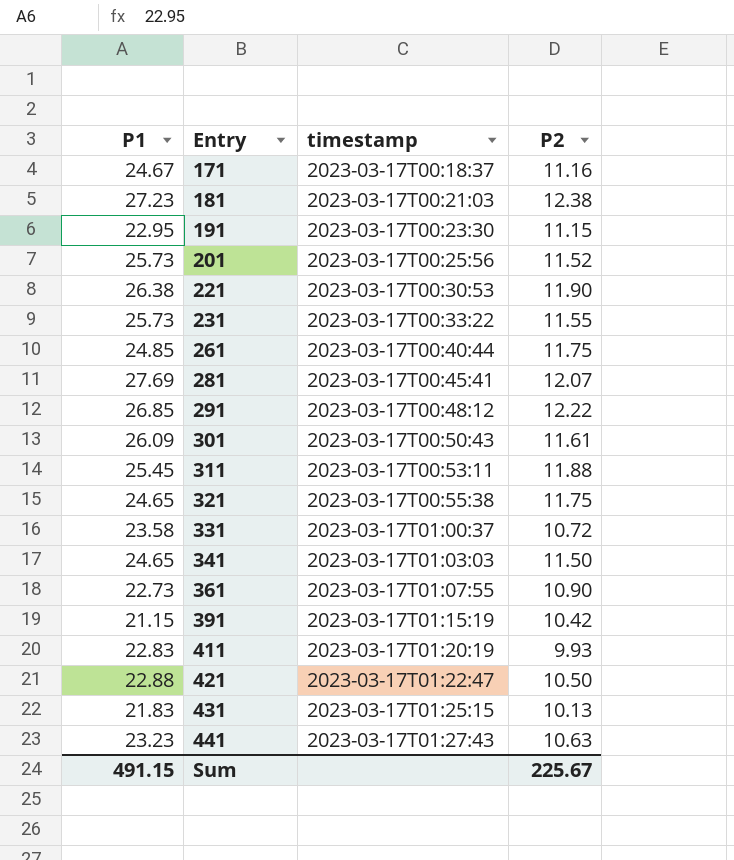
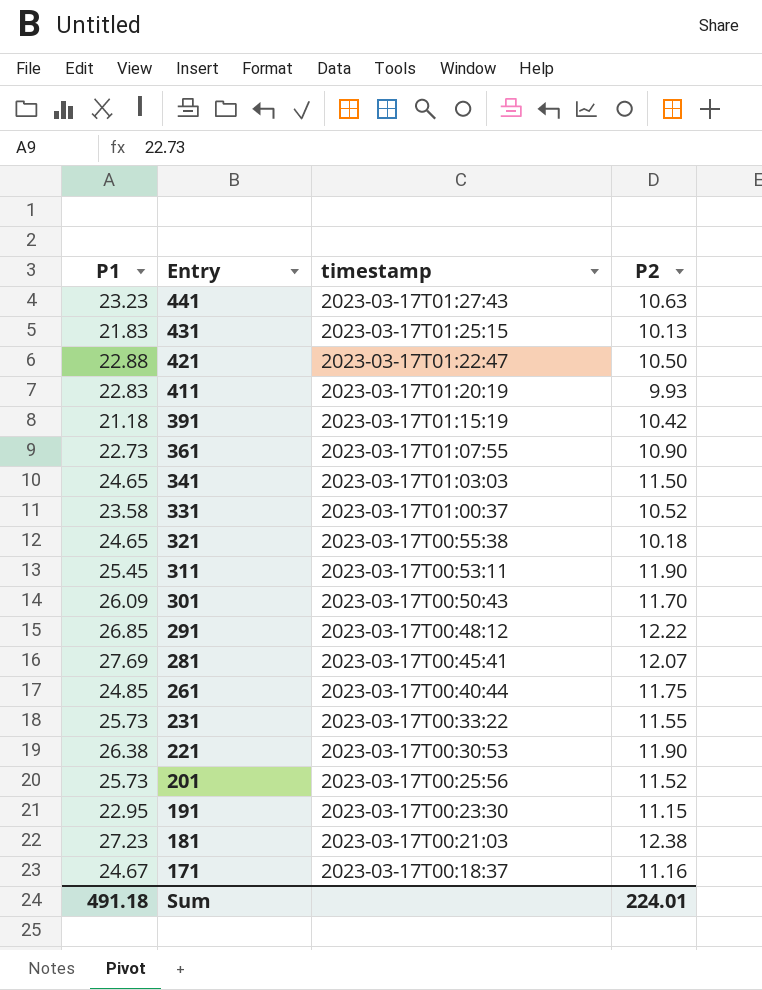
row order: Entry ascending -> Entry descending
391 | P1: 21.15 -> 21.18
331 | P2: 10.72 -> 10.52
321 | P2: 11.75 -> 10.18
311 | P2: 11.88 -> 11.90
301 | P2: 11.61 -> 11.70
Sum | P1: 491.15 -> 491.18
Sum | P2: 225.67 -> 224.01

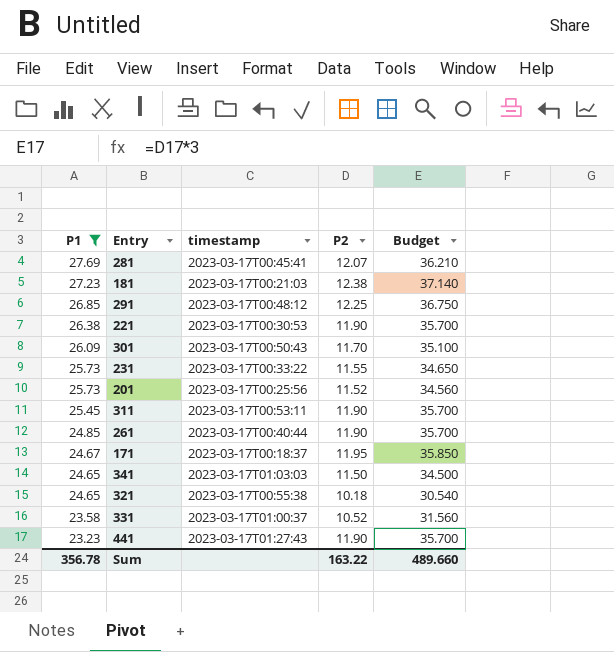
filter: none -> P1 >= 23.23
row order: Entry descending -> P1 descending
column Budget | formula: none -> [P2] * 3
291 | P2: 12.22 -> 12.25
261 | P2: 11.75 -> 11.90
171 | P2: 11.16 -> 11.95
441 | P2: 10.63 -> 11.90
Sum | P1: 491.18 -> 356.78
Sum | P2: 224.01 -> 163.22

